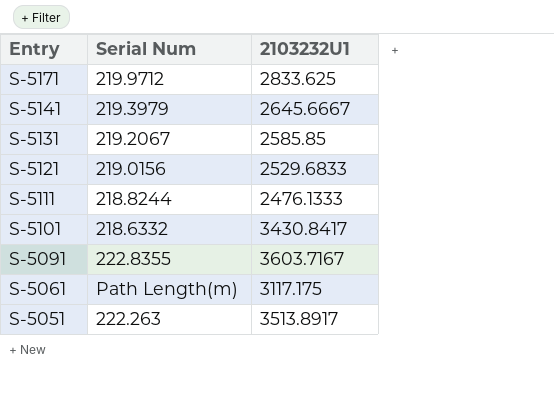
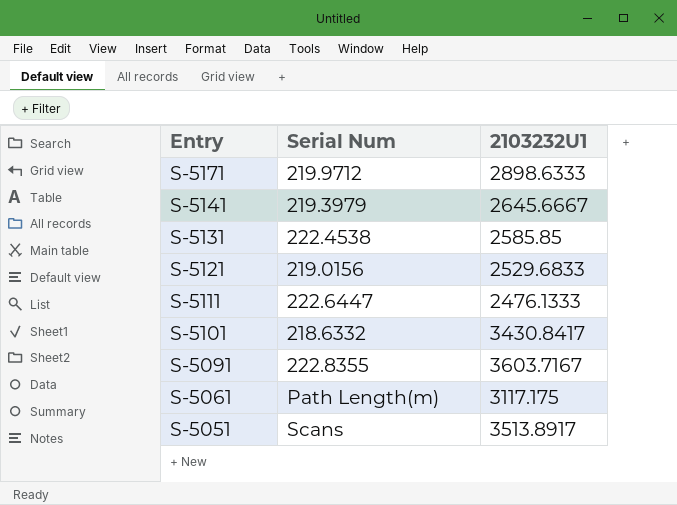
S-5171 | 2103232U1: 2833.625 -> 2898.6333
S-5131 | Serial Num: 219.2067 -> 222.4538
S-5111 | Serial Num: 218.8244 -> 222.6447
S-5051 | Serial Num: 222.263 -> Scans

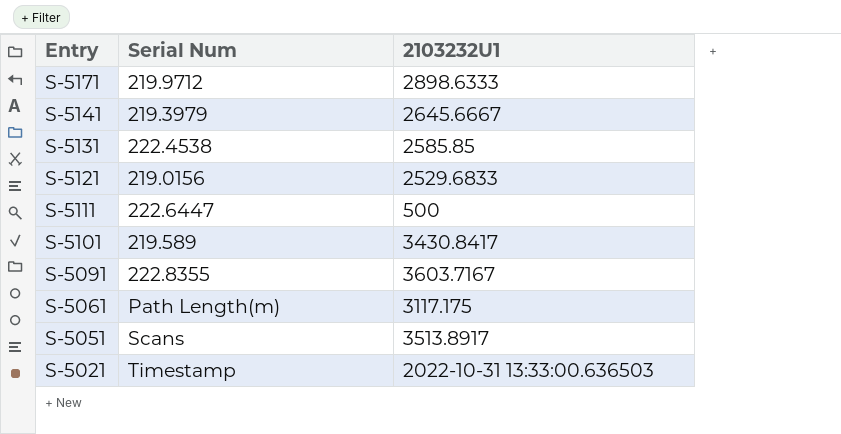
S-5111 | 2103232U1: 2476.1333 -> 500
S-5101 | Serial Num: 218.6332 -> 219.589
row S-5021: none -> Timestamp | 2022-10-31 13:33:00.636503

